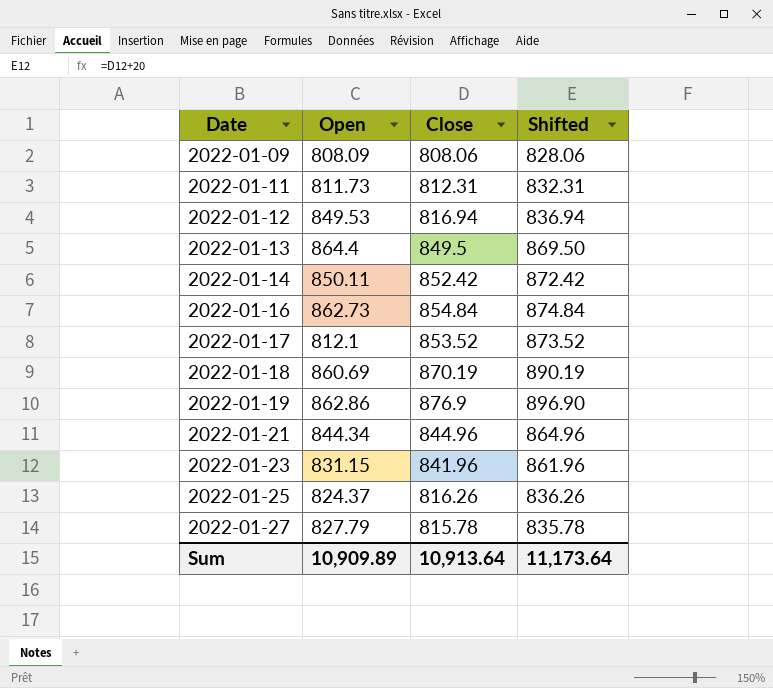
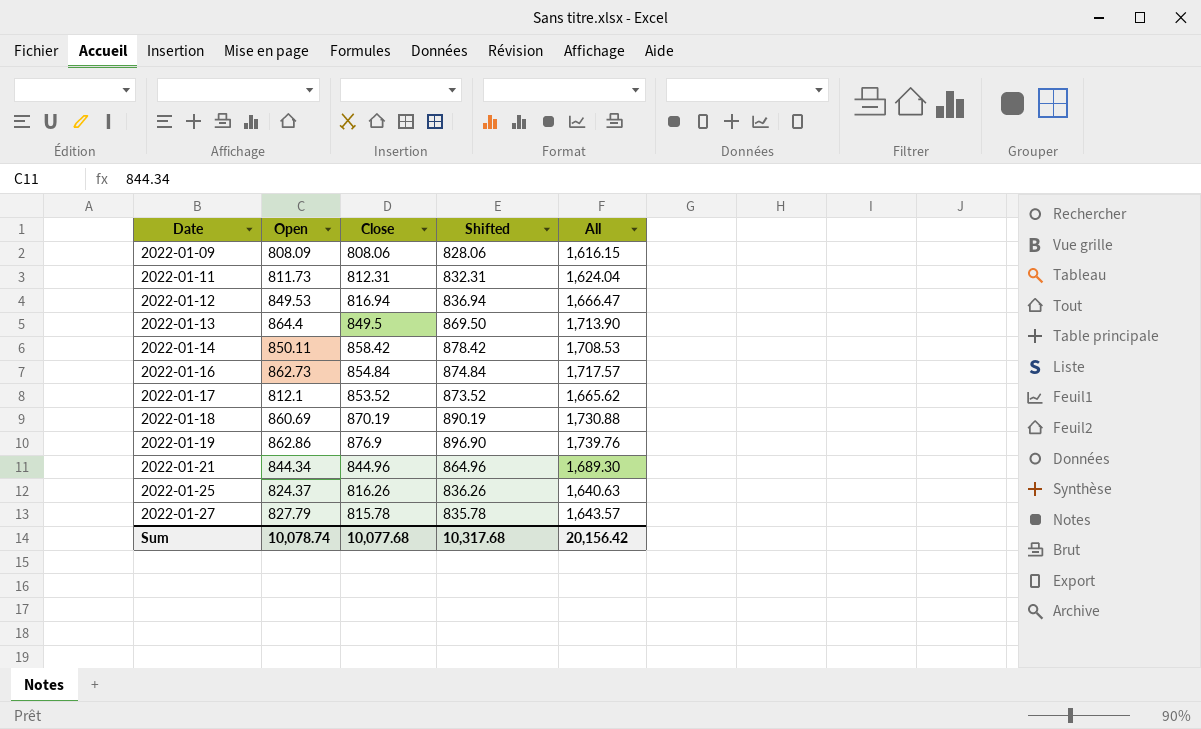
column All | formula: none -> [Open] + [Close]
row 2022-01-23: 831.15 | 841.96 | 861.96 -> none
2022-01-14 | Close: 852.42 -> 858.42
2022-01-14 | Shifted: 872.42 -> 878.42
Sum | Open: 10,909.89 -> 10,078.74
Sum | Close: 10,913.64 -> 10,077.68
Sum | Shifted: 11,173.64 -> 10,317.68

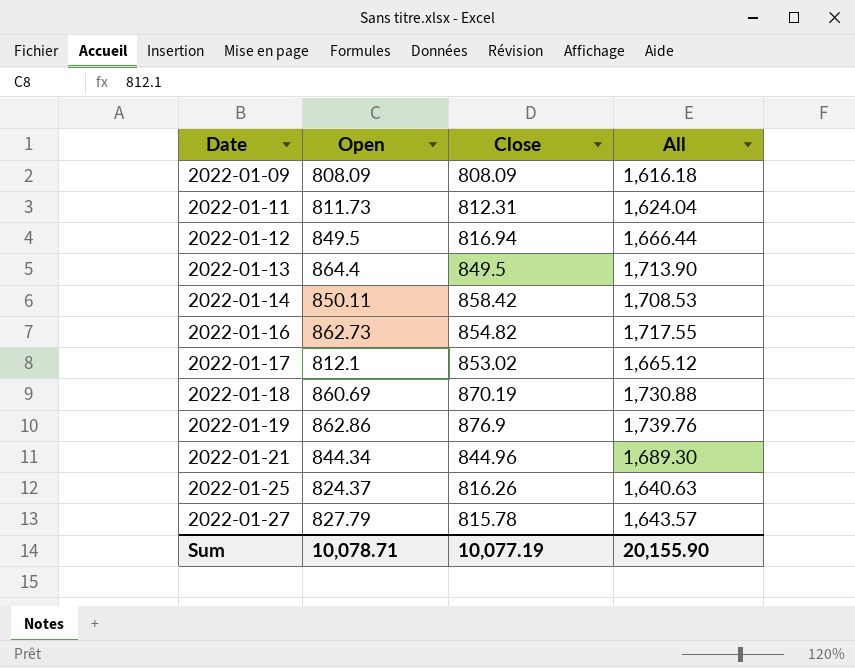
column Shifted | formula: [Close] + 20 -> none
2022-01-09 | Close: 808.06 -> 808.09
2022-01-09 | All: 1,616.15 -> 1,616.18
2022-01-12 | Open: 849.53 -> 849.5
2022-01-12 | All: 1,666.47 -> 1,666.44
2022-01-16 | Close: 854.84 -> 854.82
2022-01-16 | All: 1,717.57 -> 1,717.55
2022-01-17 | Close: 853.52 -> 853.02
2022-01-17 | All: 1,665.62 -> 1,665.12
Sum | Open: 10,078.74 -> 10,078.71
Sum | Close: 10,077.68 -> 10,077.19
Sum | All: 20,156.42 -> 20,155.90

